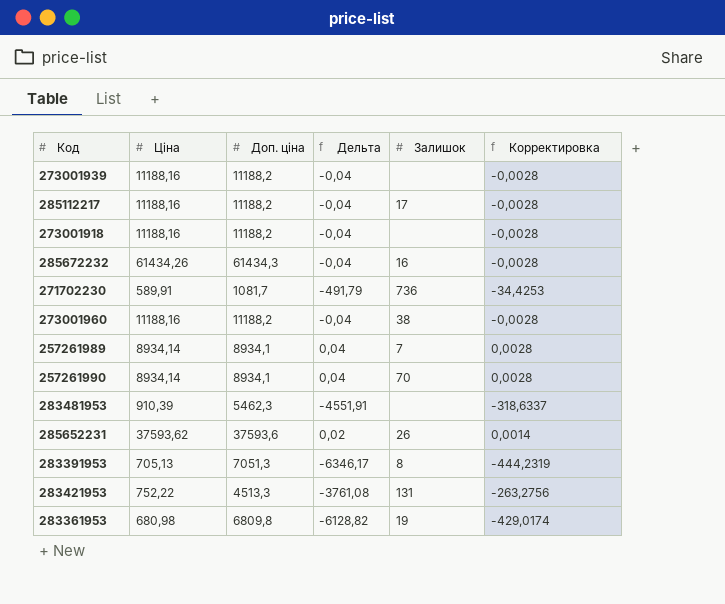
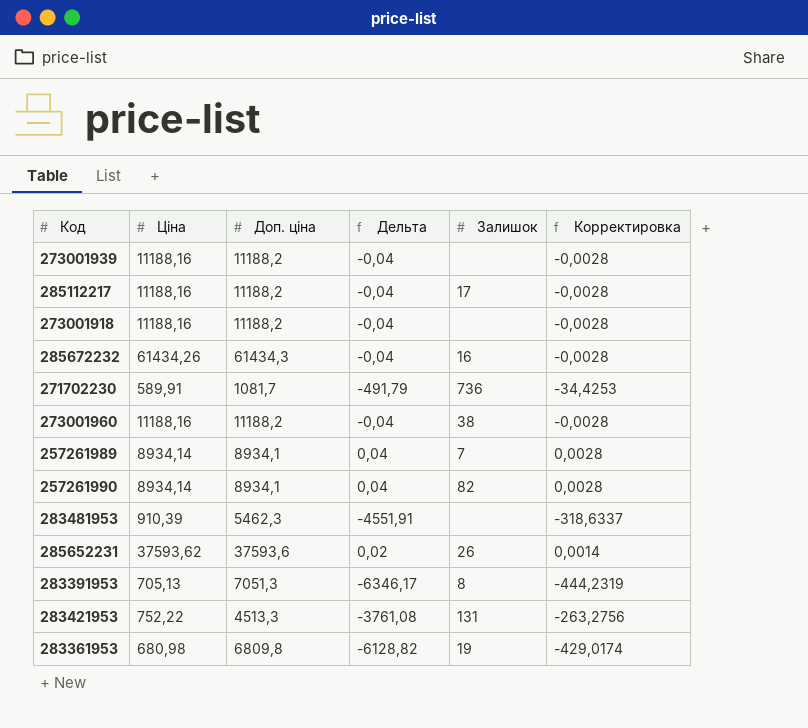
257261990 | Залишок: 70 -> 82

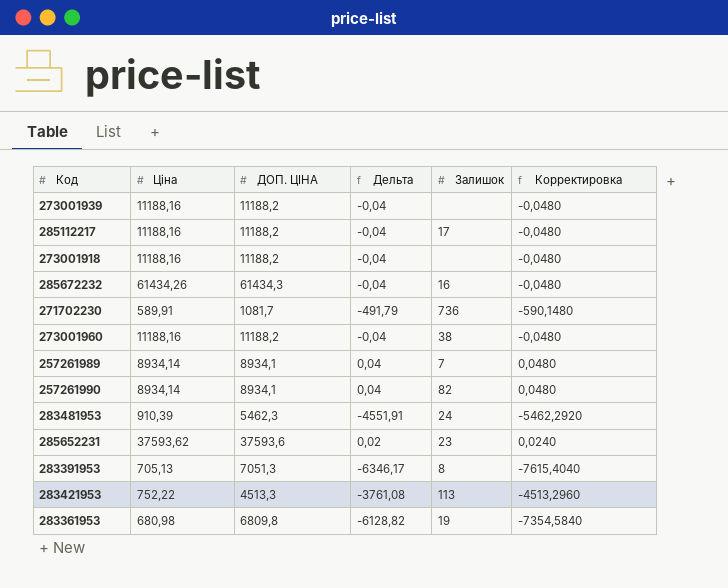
column name: Доп. ціна -> ДОП. ЦІНА
column Корректировка | formula: [Дельта] * 0,07 -> [Дельта] * 1,2
283481953 | Залишок: none -> 24
285652231 | Залишок: 26 -> 23
283421953 | Залишок: 131 -> 113

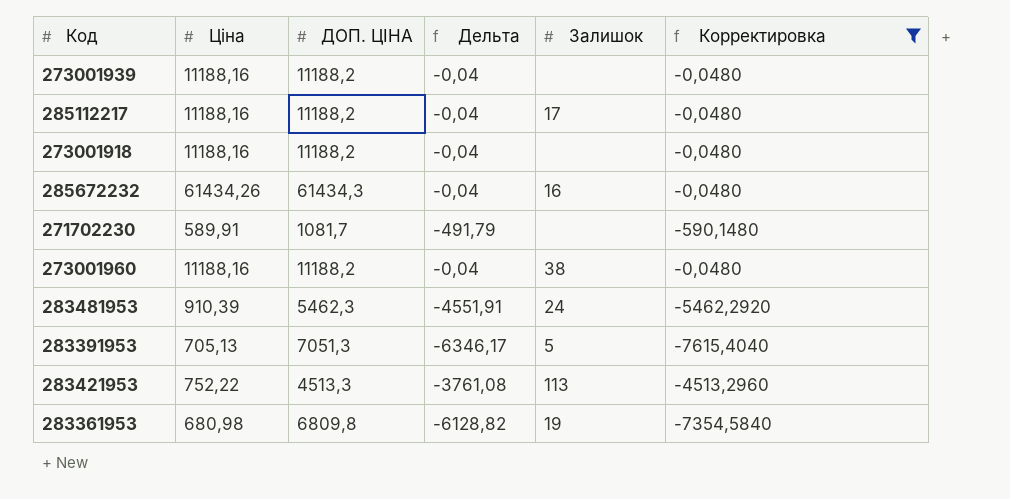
filter: none -> Корректировка <= -0,0480
271702230 | Залишок: 736 -> none
283391953 | Залишок: 8 -> 5

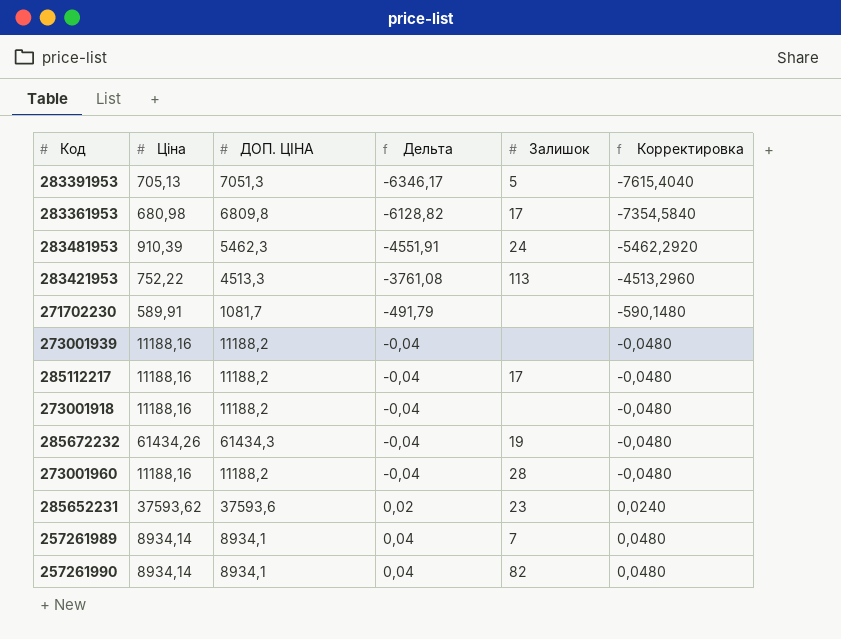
filter: Корректировка <= -0,0480 -> none
row order: none -> Дельта ascending
283361953 | Залишок: 19 -> 17
285672232 | Залишок: 16 -> 19
273001960 | Залишок: 38 -> 28

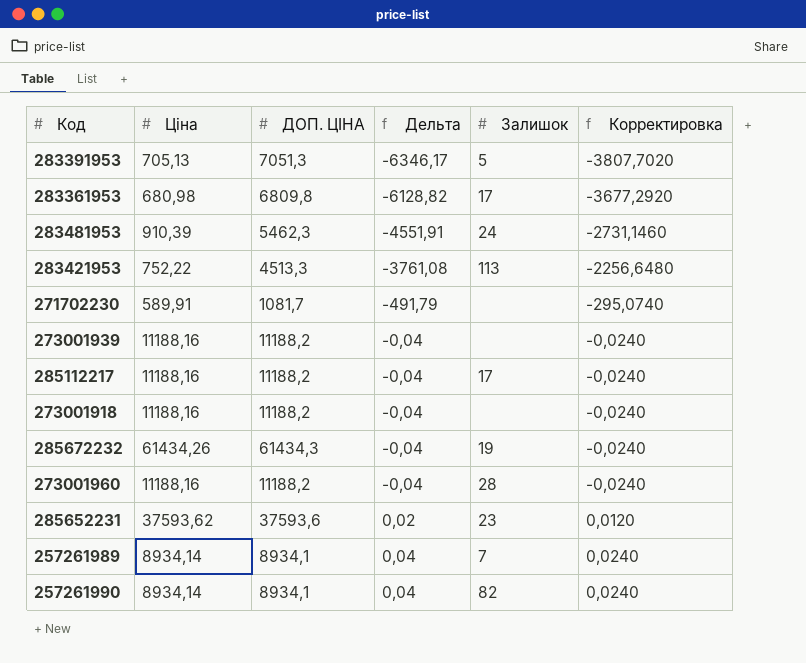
column Корректировка | formula: [Дельта] * 1,2 -> [Дельта] * 0,6

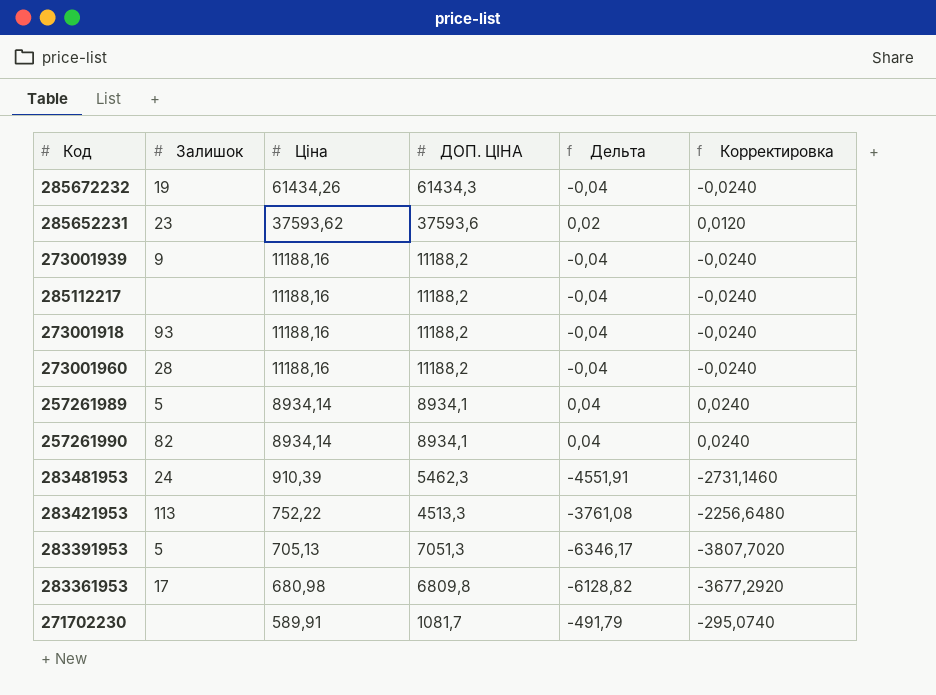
row order: Дельта ascending -> Ціна descending
column Залишок | position: 5 -> 2
273001939 | Залишок: none -> 9
285112217 | Залишок: 17 -> none
273001918 | Залишок: none -> 93
257261989 | Залишок: 7 -> 5

